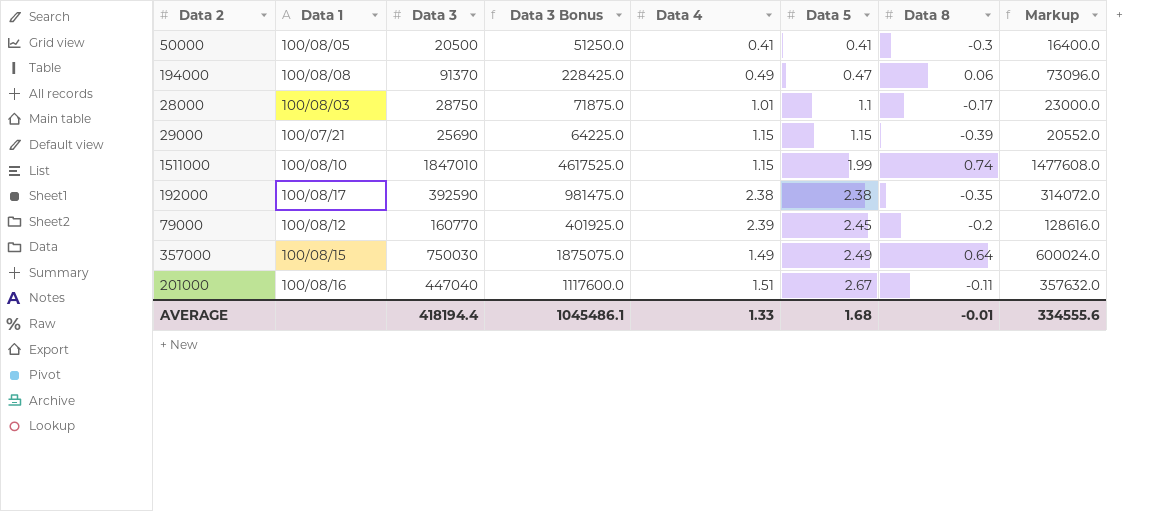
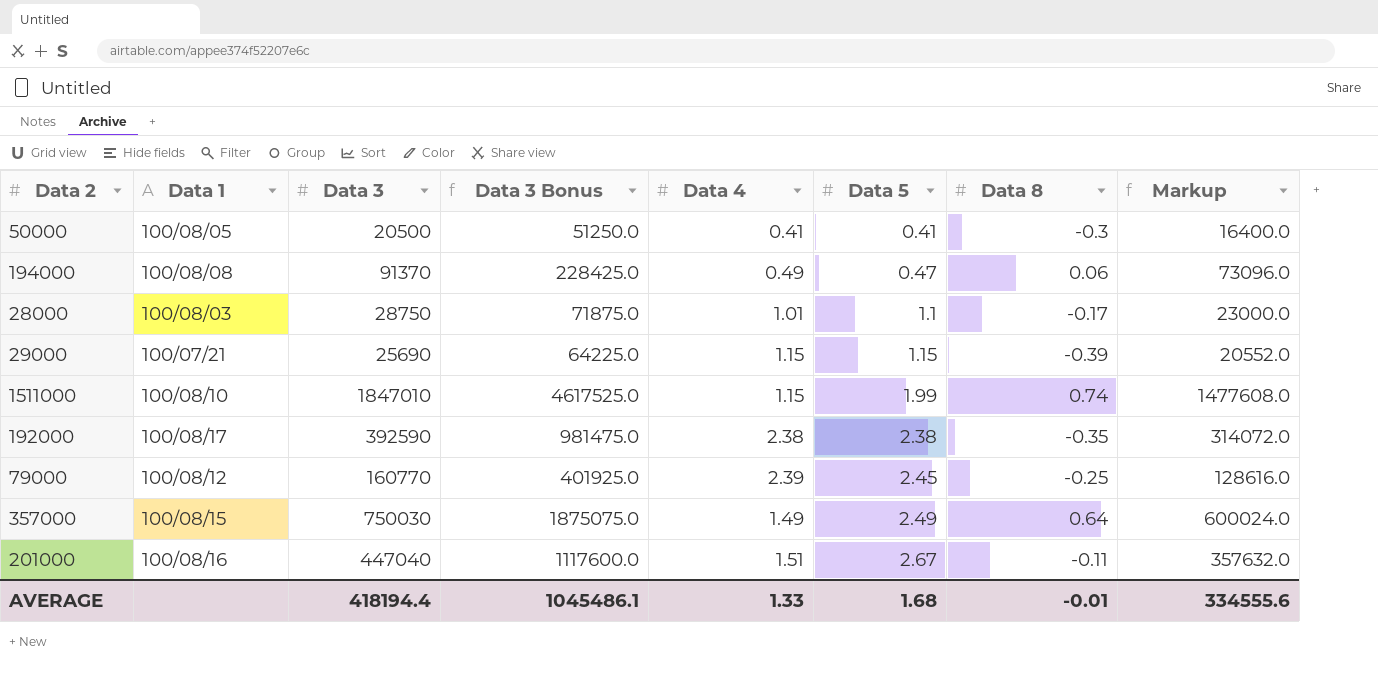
79000 | Data 8: -0.2 -> -0.25

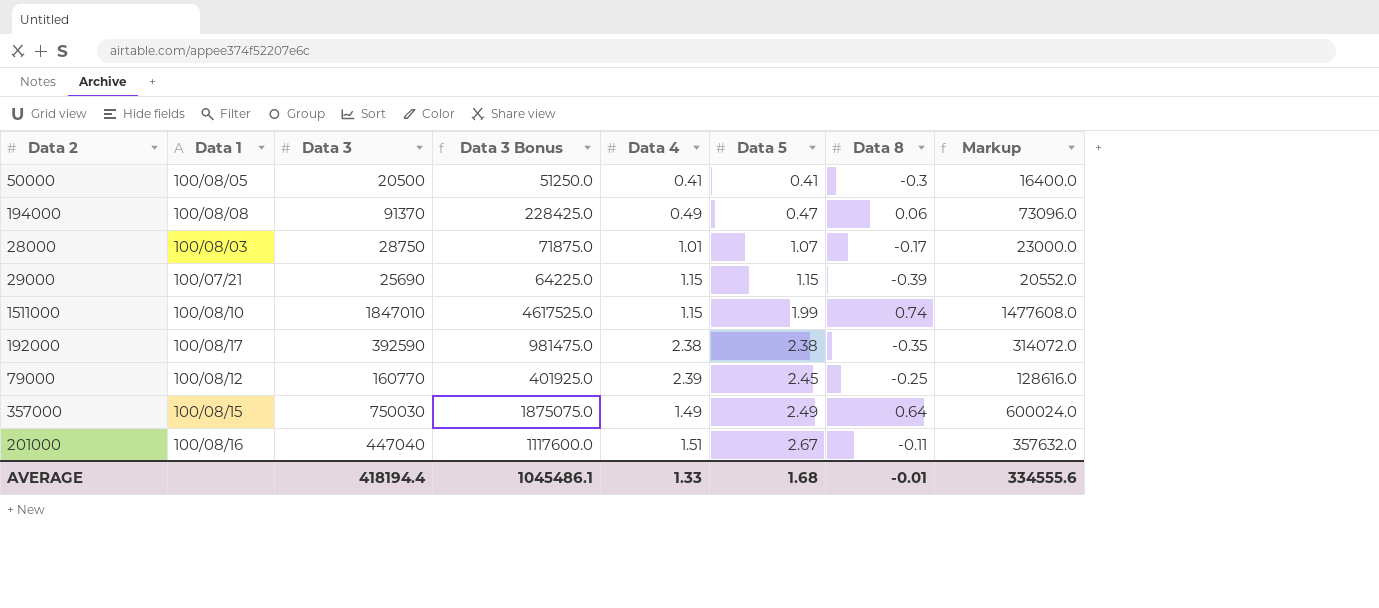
28000 | Data 5: 1.1 -> 1.07

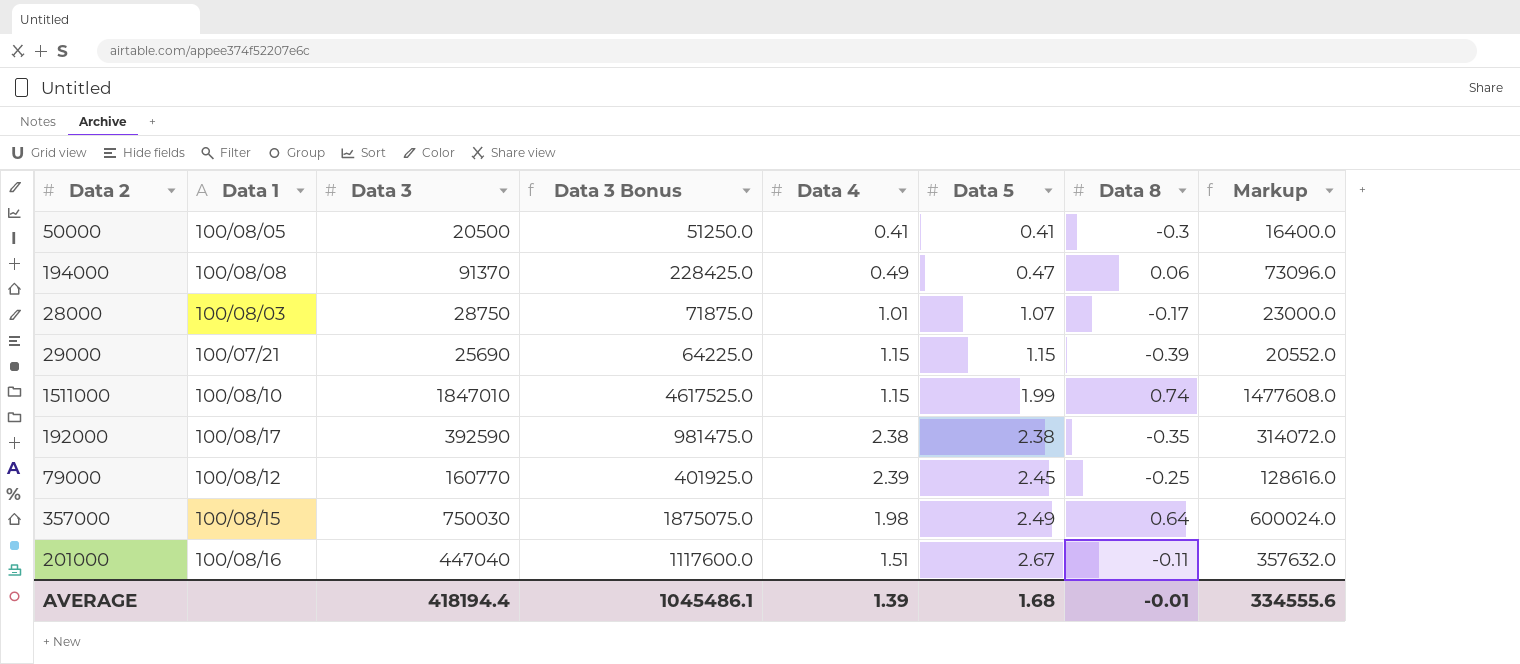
357000 | Data 4: 1.49 -> 1.98
AVERAGE | Data 4: 1.33 -> 1.39

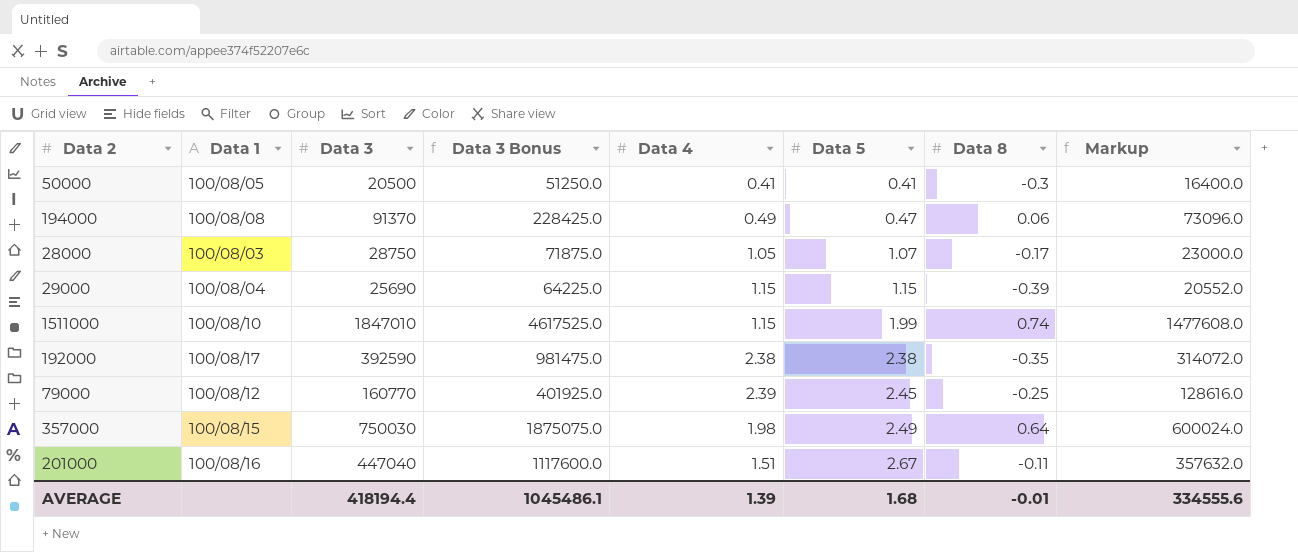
28000 | Data 4: 1.01 -> 1.05
29000 | Data 1: 100/07/21 -> 100/08/04

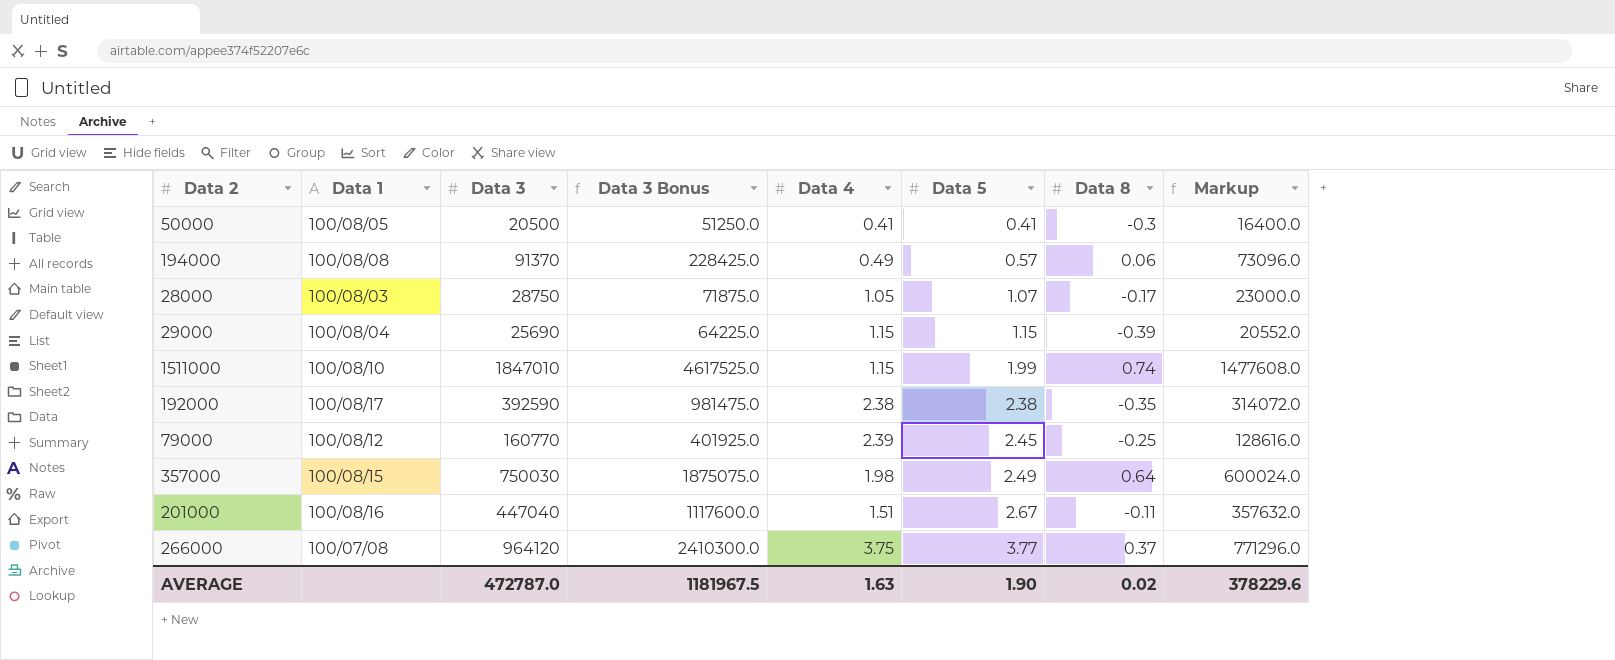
194000 | Data 5: 0.47 -> 0.57
row 266000: none -> 100/07/08 | 964120 | 2410300.0 | 3.75 | 3.77 | 0.37 | 771296.0
AVERAGE | Data 3: 418194.4 -> 472787.0
AVERAGE | Data 3 Bonus: 1045486.1 -> 1181967.5
AVERAGE | Data 4: 1.39 -> 1.63
AVERAGE | Data 5: 1.68 -> 1.90
AVERAGE | Data 8: -0.01 -> 0.02
AVERAGE | Markup: 334555.6 -> 378229.6

